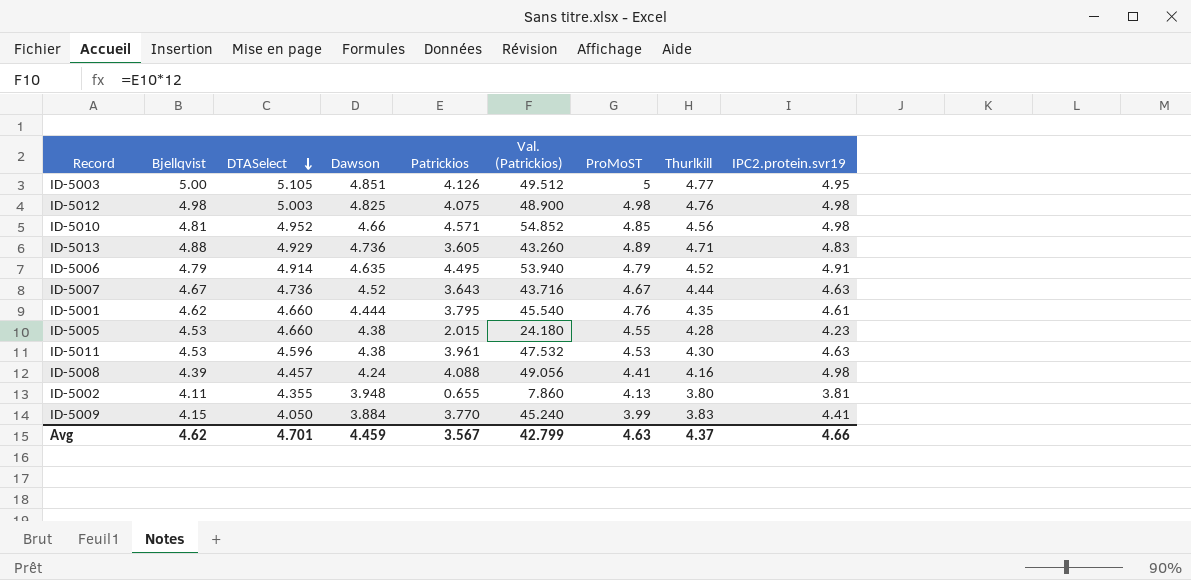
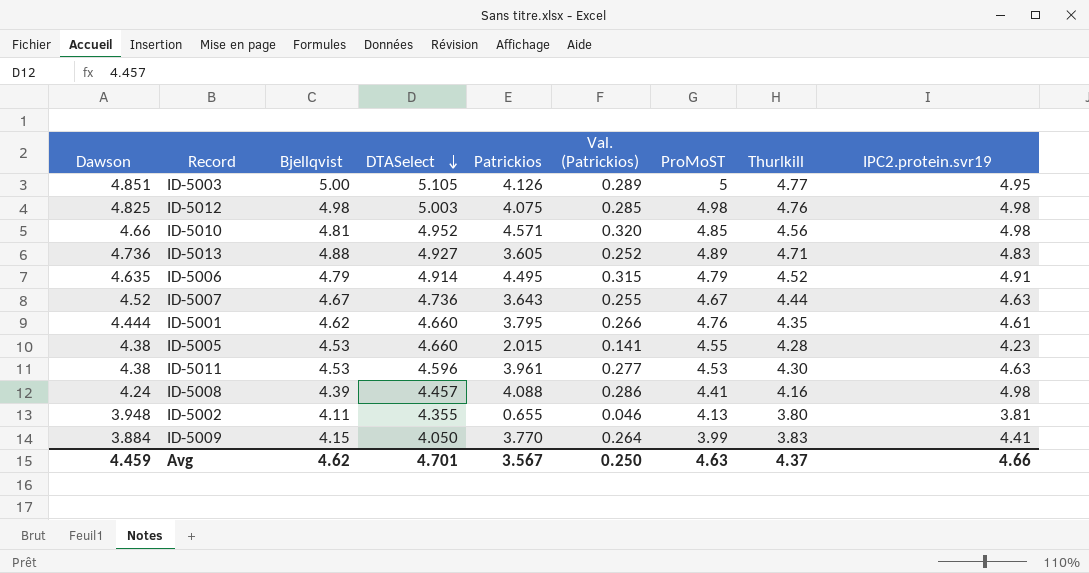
column Dawson | position: 4 -> 1
column Val. (Patrickios) | formula: [Patrickios] * 12 -> [Patrickios] * 0.07
ID-5013 | DTASelect: 4.929 -> 4.927
Avg | Val. (Patrickios): 42.799 -> 0.250

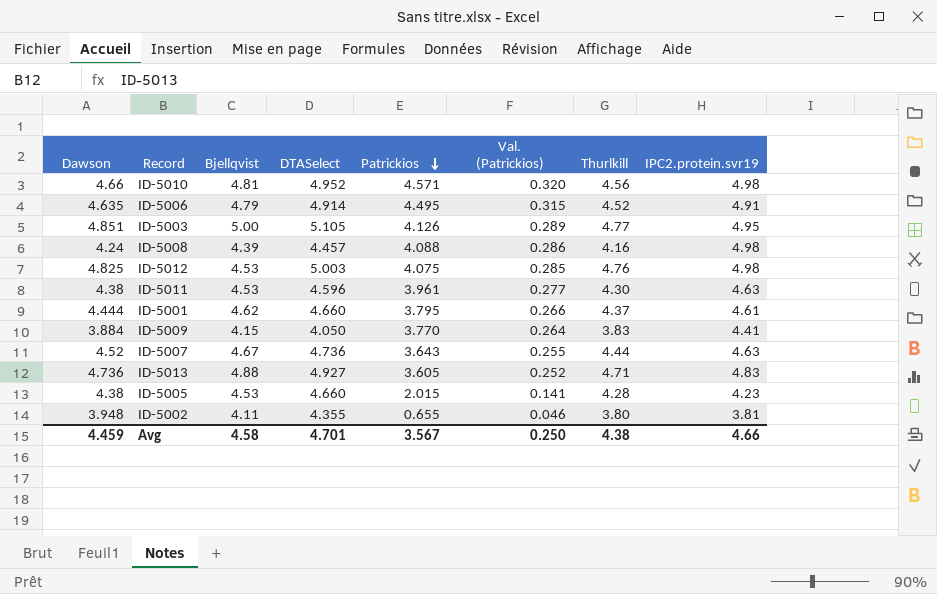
row order: DTASelect descending -> Patrickios descending
column ProMoST | position: 7 -> none
ID-5012 | Bjellqvist: 4.98 -> 4.53
ID-5001 | Thurlkill: 4.35 -> 4.37
Avg | Bjellqvist: 4.62 -> 4.58
Avg | Thurlkill: 4.37 -> 4.38

